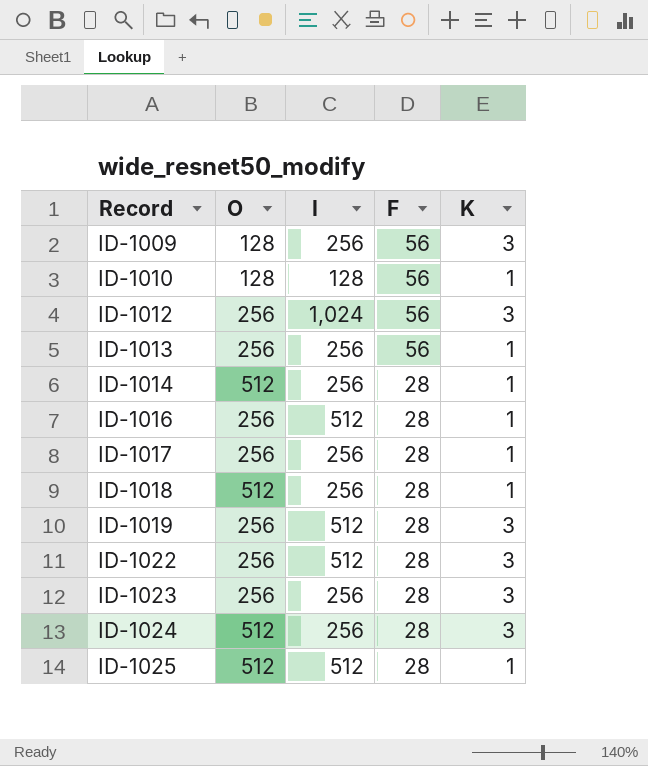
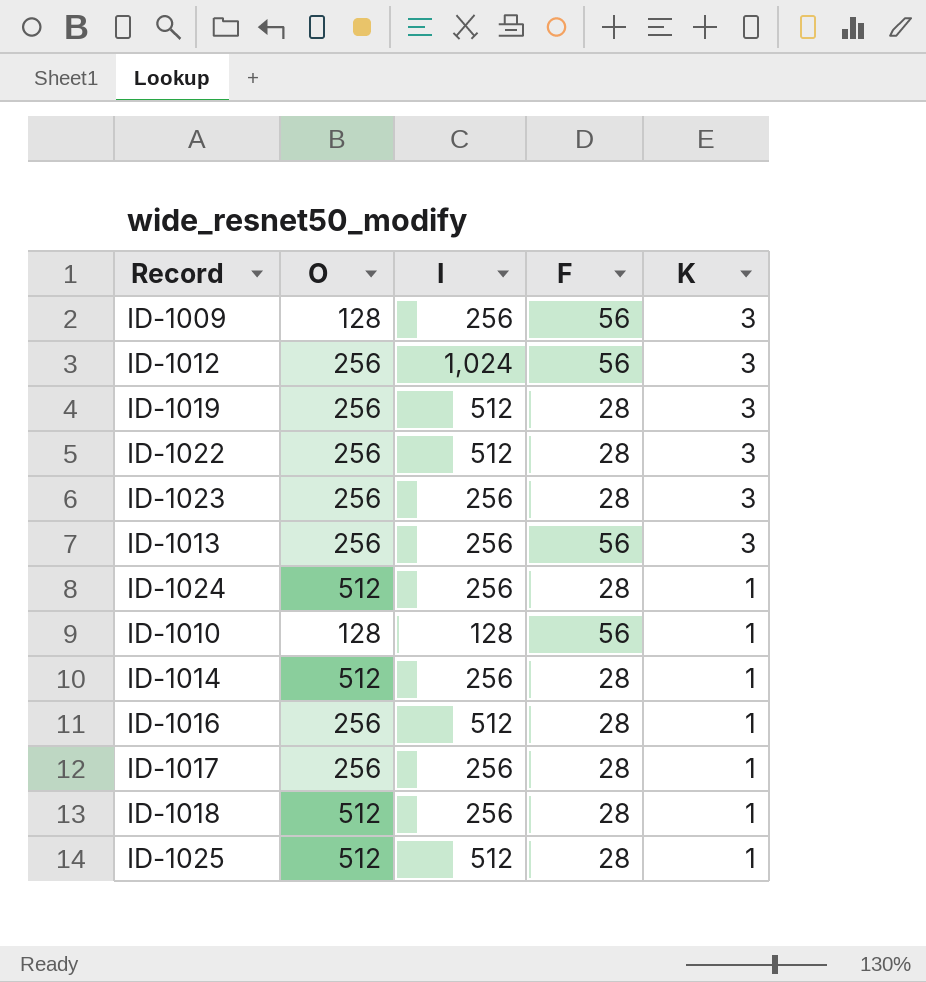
row order: Record ascending -> K descending
ID-1013 | K: 1 -> 3
ID-1024 | K: 3 -> 1

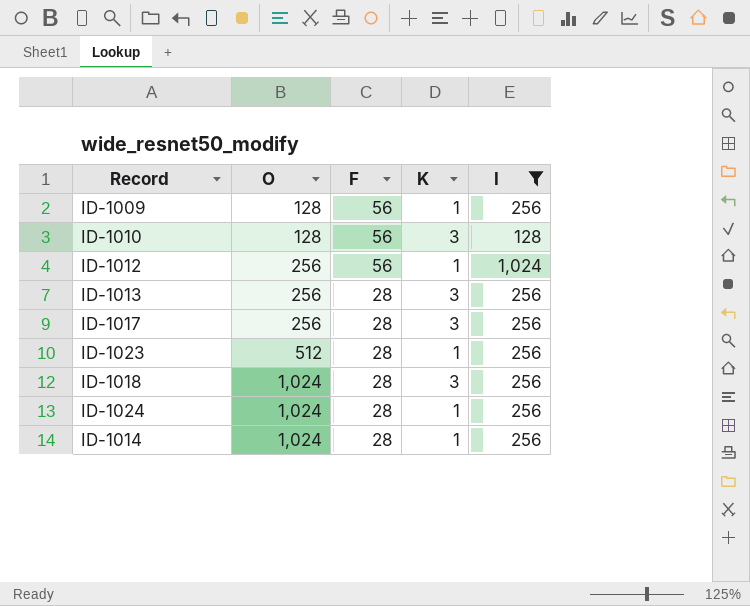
filter: none -> I != 512
row order: K descending -> O ascending
column I | position: 3 -> 5
ID-1009 | K: 3 -> 1
ID-1010 | K: 1 -> 3
ID-1012 | K: 3 -> 1
ID-1013 | F: 56 -> 28
ID-1017 | K: 1 -> 3
ID-1023 | O: 256 -> 512
ID-1023 | K: 3 -> 1
ID-1018 | O: 512 -> 1,024
ID-1018 | K: 1 -> 3
ID-1024 | O: 512 -> 1,024
ID-1014 | O: 512 -> 1,024

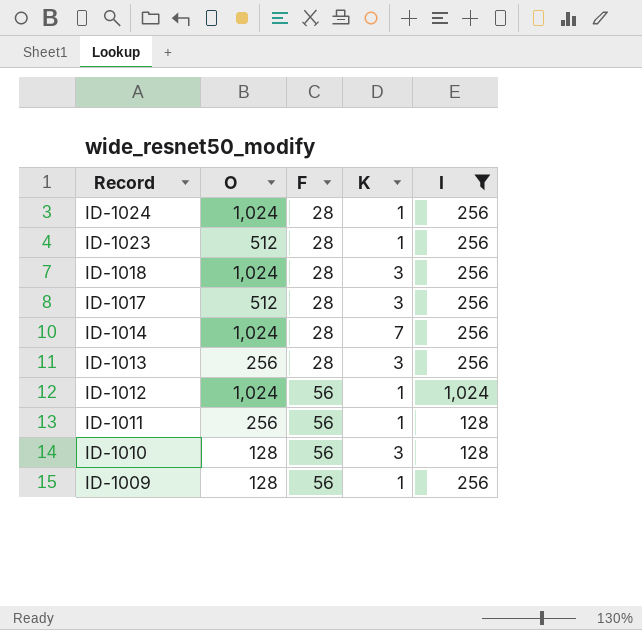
row order: O ascending -> Record descending
ID-1017 | O: 256 -> 512
ID-1014 | K: 1 -> 7
ID-1012 | O: 256 -> 1,024
row ID-1011: none -> 256 | 56 | 1 | 128

